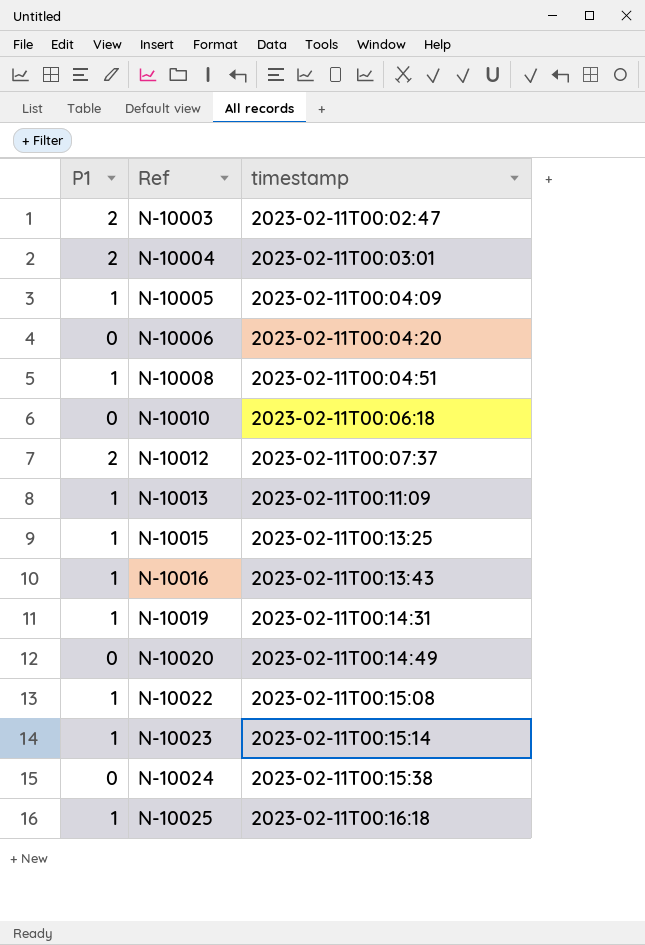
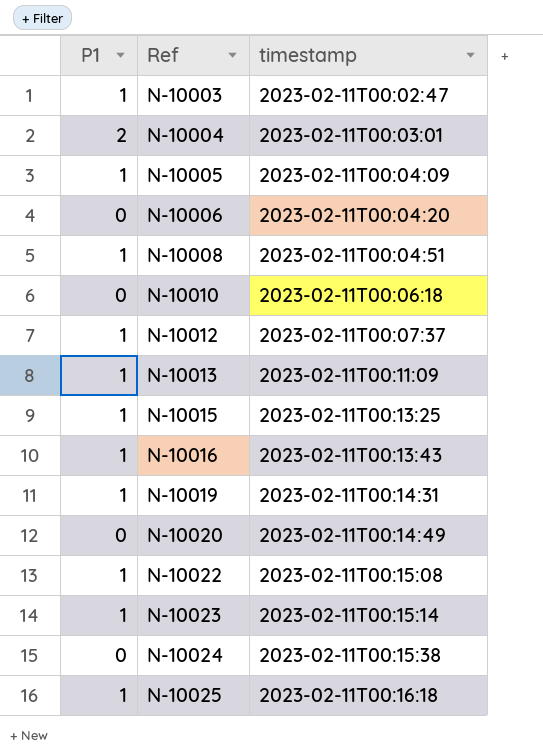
N-10003 | P1: 2 -> 1
N-10012 | P1: 2 -> 1

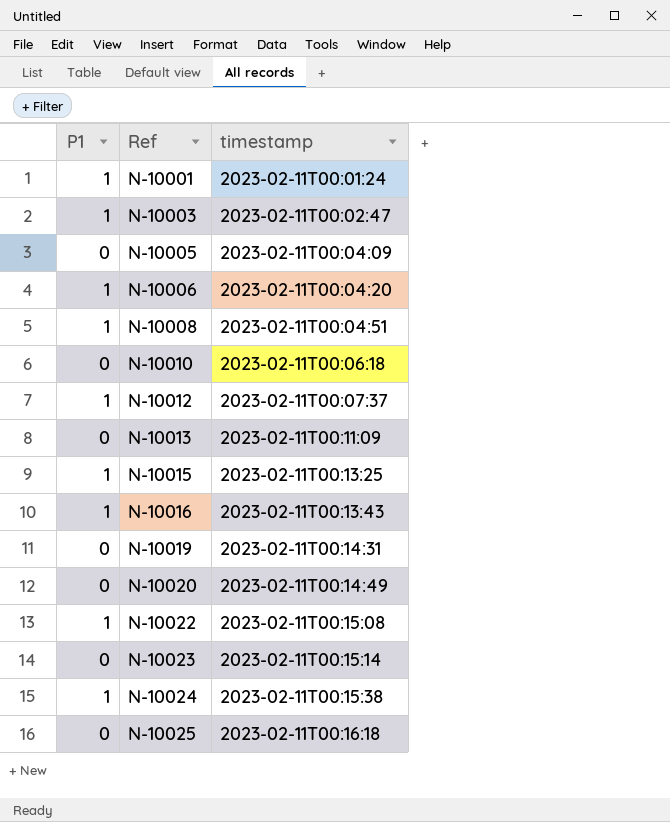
row N-10004: 2 | 2023-02-11T00:03:01 -> none
row N-10001: none -> 1 | 2023-02-11T00:01:24
N-10005 | P1: 1 -> 0
N-10006 | P1: 0 -> 1
N-10013 | P1: 1 -> 0
N-10019 | P1: 1 -> 0
N-10023 | P1: 1 -> 0
N-10024 | P1: 0 -> 1
N-10025 | P1: 1 -> 0

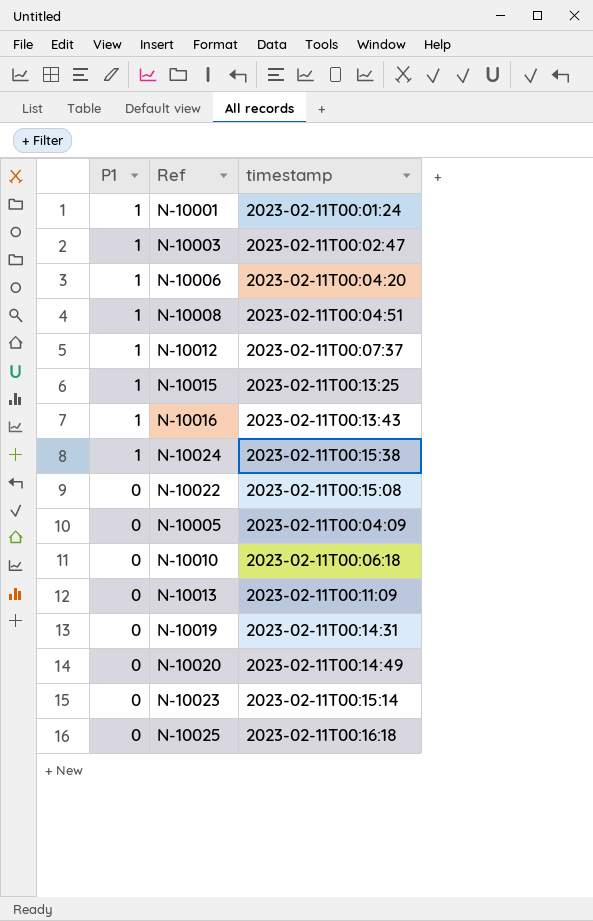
row order: Ref ascending -> P1 descending
N-10022 | P1: 1 -> 0

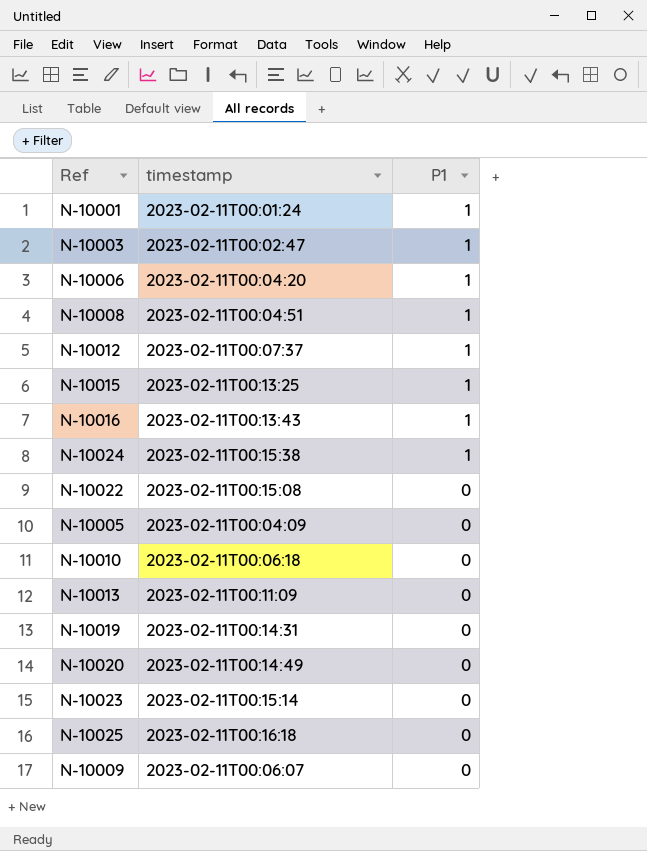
column P1 | position: 1 -> 3
row N-10009: none -> 2023-02-11T00:06:07 | 0

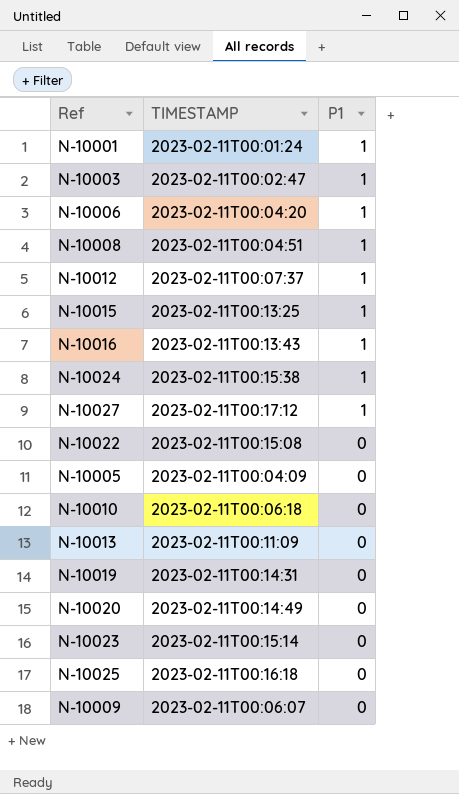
column name: timestamp -> TIMESTAMP
row N-10027: none -> 2023-02-11T00:17:12 | 1

